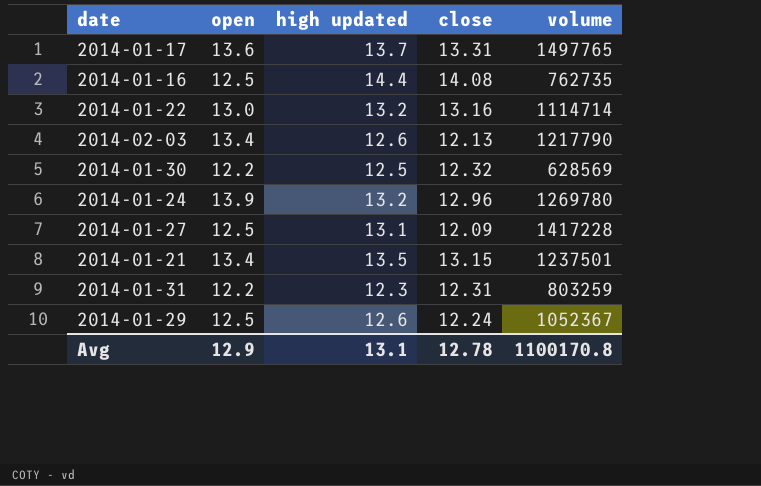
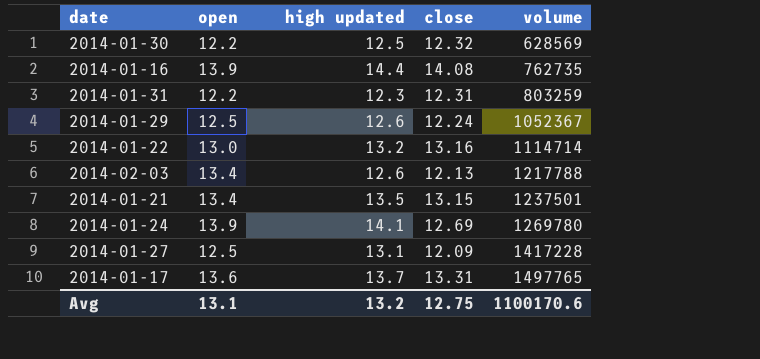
row order: none -> volume ascending
2014-01-16 | open: 12.5 -> 13.9
2014-02-03 | volume: 1217790 -> 1217788
2014-01-24 | high updated: 13.2 -> 14.1
2014-01-24 | close: 12.96 -> 12.69
Avg | open: 12.9 -> 13.1
Avg | high updated: 13.1 -> 13.2
Avg | close: 12.78 -> 12.75
Avg | volume: 1100170.8 -> 1100170.6

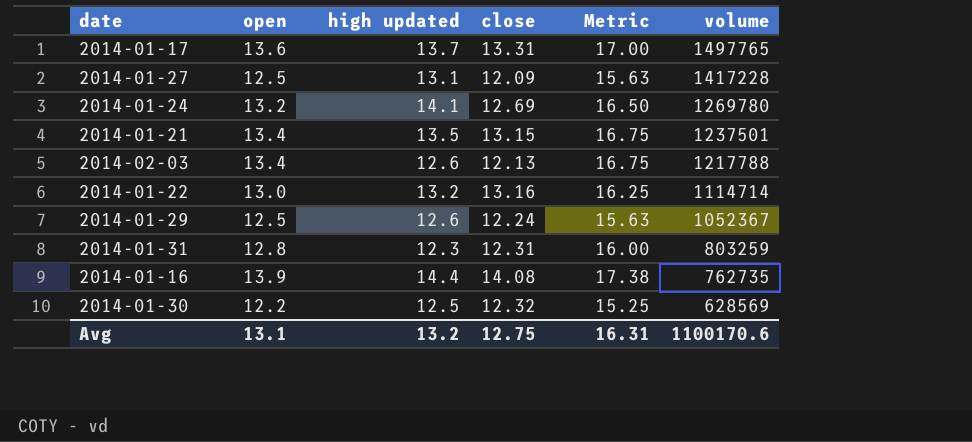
row order: volume ascending -> volume descending
column Metric | formula: none -> [open] * 1.25
2014-01-24 | open: 13.9 -> 13.2
2014-01-31 | open: 12.2 -> 12.8

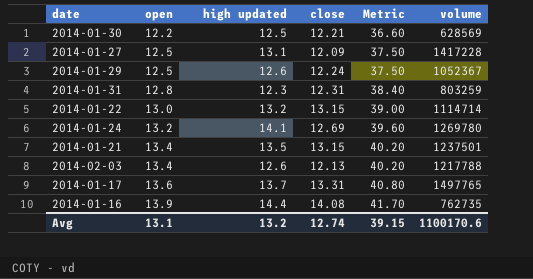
row order: volume descending -> open ascending
column Metric | formula: [open] * 1.25 -> [open] * 3
2014-01-30 | close: 12.32 -> 12.21
2014-01-22 | close: 13.16 -> 13.15
Avg | close: 12.75 -> 12.74
Avg | Metric: 16.31 -> 39.15

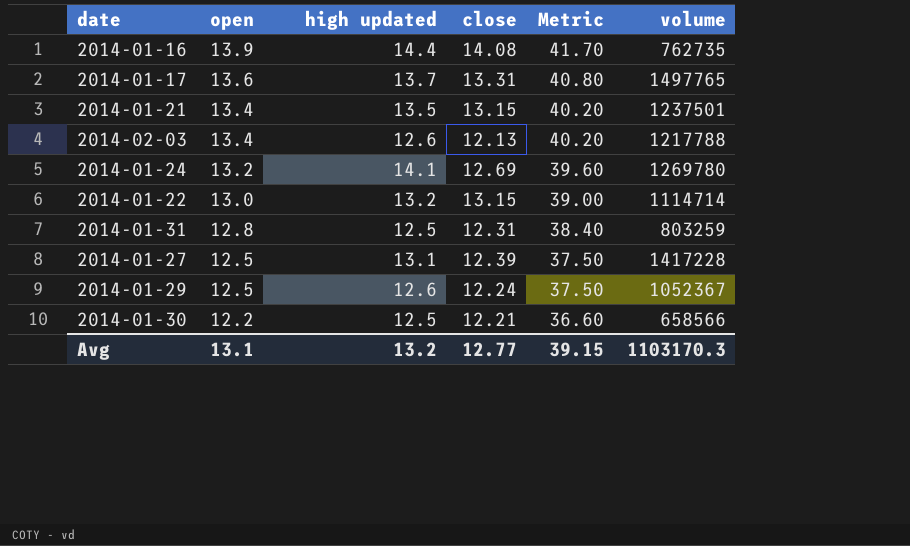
row order: open ascending -> open descending
2014-01-31 | high updated: 12.3 -> 12.5
2014-01-27 | close: 12.09 -> 12.39
2014-01-30 | volume: 628569 -> 658566
Avg | close: 12.74 -> 12.77
Avg | volume: 1100170.6 -> 1103170.3

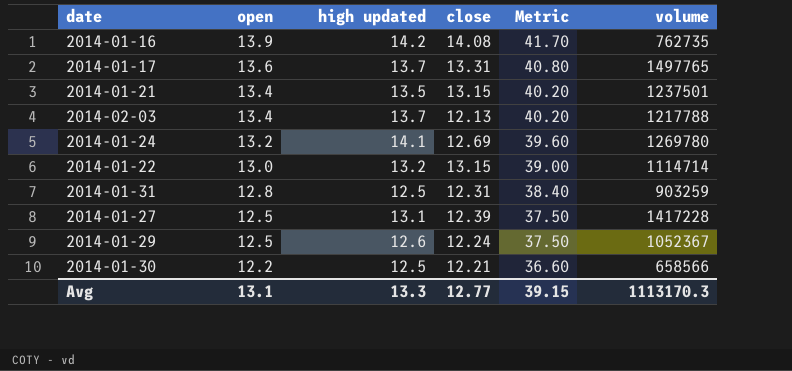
2014-01-16 | high updated: 14.4 -> 14.2
2014-02-03 | high updated: 12.6 -> 13.7
2014-01-31 | volume: 803259 -> 903259
Avg | high updated: 13.2 -> 13.3
Avg | volume: 1103170.3 -> 1113170.3

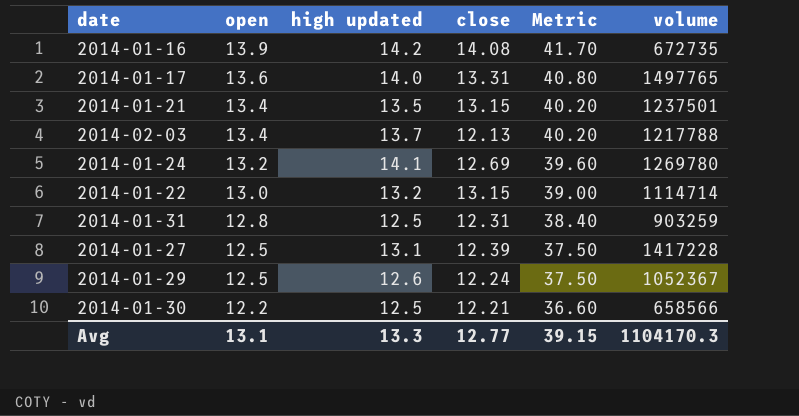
2014-01-16 | volume: 762735 -> 672735
2014-01-17 | high updated: 13.7 -> 14.0
Avg | volume: 1113170.3 -> 1104170.3

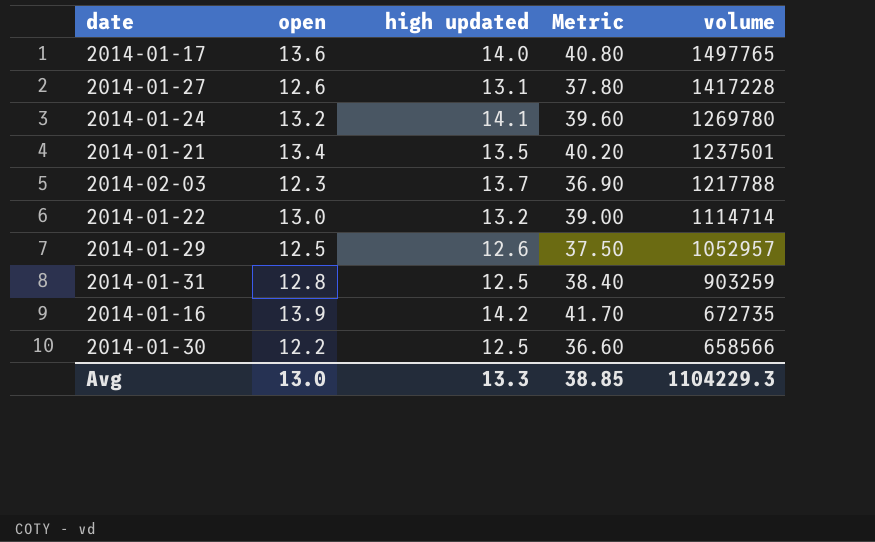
row order: open descending -> volume descending
column close | position: 4 -> none
2014-01-27 | open: 12.5 -> 12.6
2014-01-27 | Metric: 37.50 -> 37.80
2014-02-03 | open: 13.4 -> 12.3
2014-02-03 | Metric: 40.20 -> 36.90
2014-01-29 | volume: 1052367 -> 1052957
Avg | open: 13.1 -> 13.0
Avg | Metric: 39.15 -> 38.85
Avg | volume: 1104170.3 -> 1104229.3

